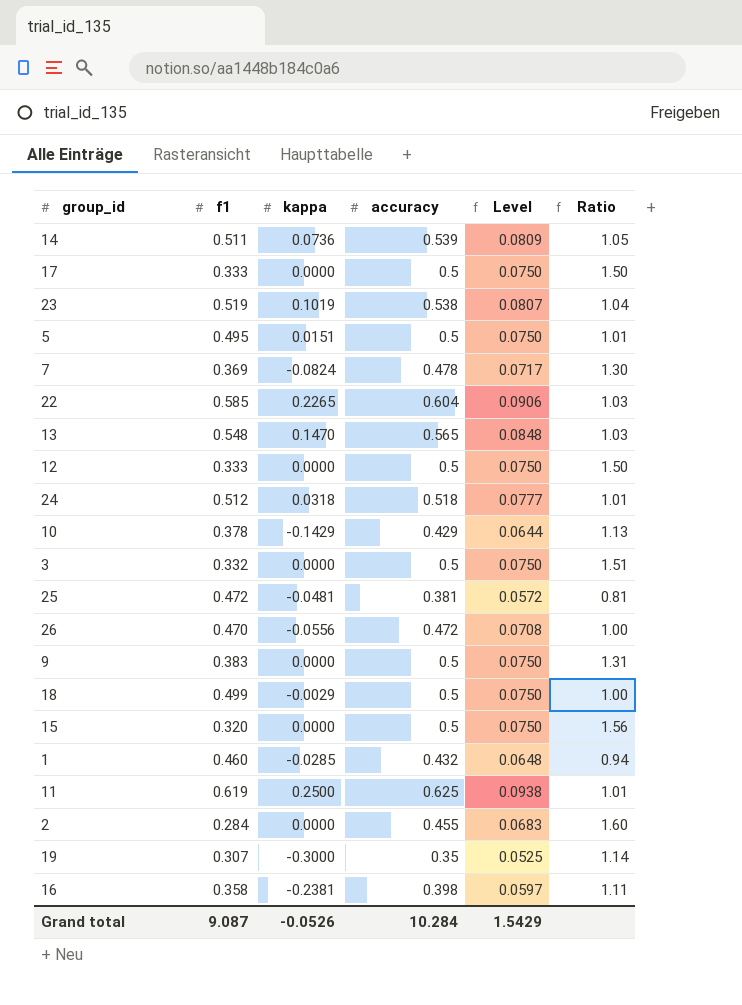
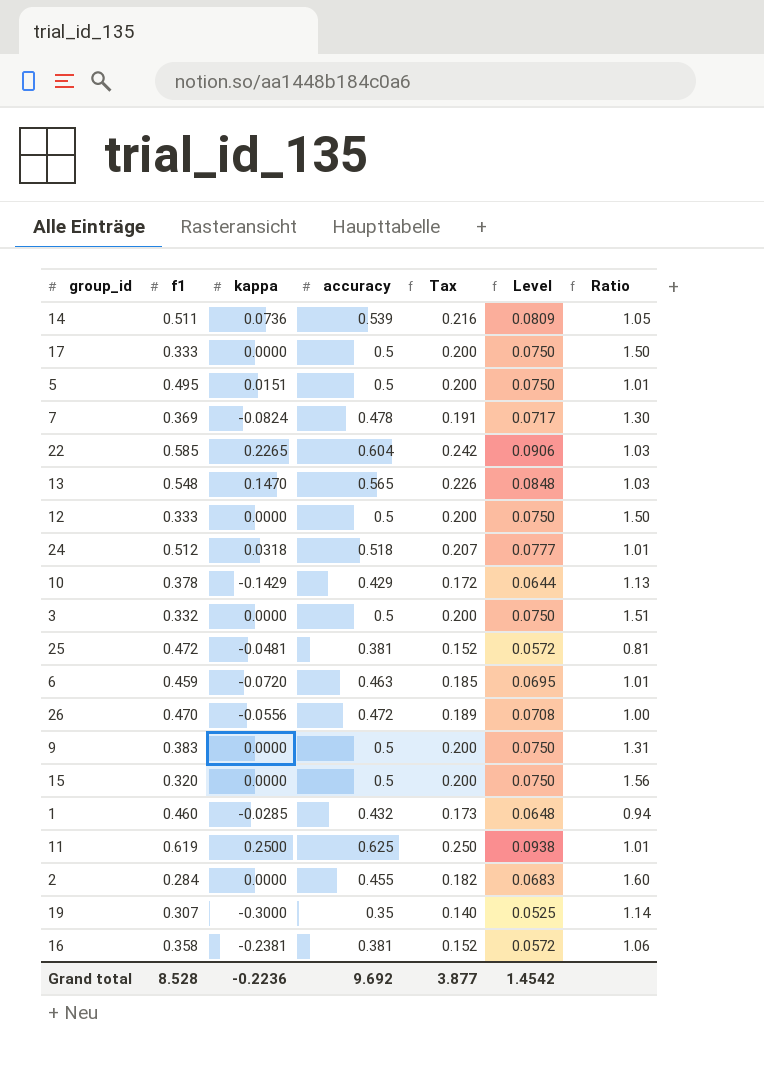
column Tax | formula: none -> [accuracy] * 0.4
row 23: 0.519 | 0.1019 | 0.538 | 0.0807 | 1.04 -> none
row 18: 0.499 | -0.0029 | 0.5 | 0.0750 | 1.00 -> none
row 6: none -> 0.459 | -0.0720 | 0.463 | 0.185 | 0.0695 | 1.01
16 | accuracy: 0.398 -> 0.381
16 | Level: 0.0597 -> 0.0572
16 | Ratio: 1.11 -> 1.06
Grand total | f1: 9.087 -> 8.528
Grand total | kappa: -0.0526 -> -0.2236
Grand total | accuracy: 10.284 -> 9.692
Grand total | Level: 1.5429 -> 1.4542

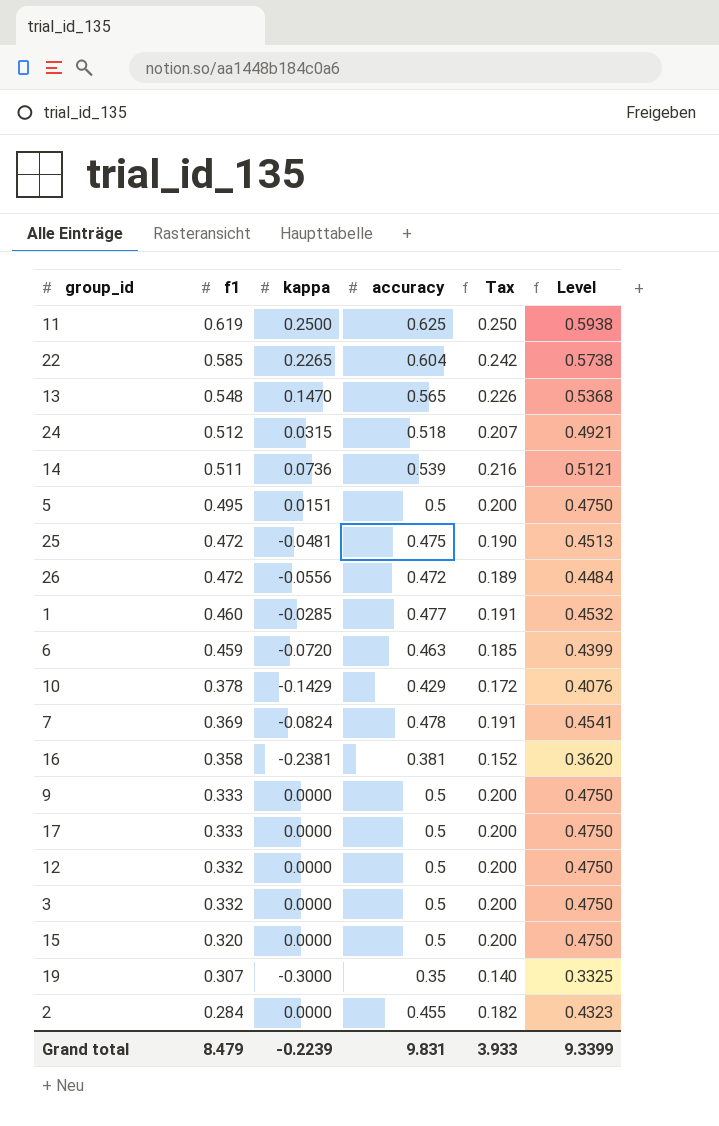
row order: none -> f1 descending
column Ratio | formula: [accuracy] / [f1] -> none
column Level | formula: [accuracy] * 0.15 -> [accuracy] * 0.95
24 | kappa: 0.0318 -> 0.0315
25 | accuracy: 0.381 -> 0.475
25 | Tax: 0.152 -> 0.190
26 | f1: 0.470 -> 0.472
1 | accuracy: 0.432 -> 0.477
1 | Tax: 0.173 -> 0.191
9 | f1: 0.383 -> 0.333
12 | f1: 0.333 -> 0.332
Grand total | f1: 8.528 -> 8.479
Grand total | kappa: -0.2236 -> -0.2239
Grand total | accuracy: 9.692 -> 9.831
Grand total | Tax: 3.877 -> 3.933
Grand total | Level: 1.4542 -> 9.3399

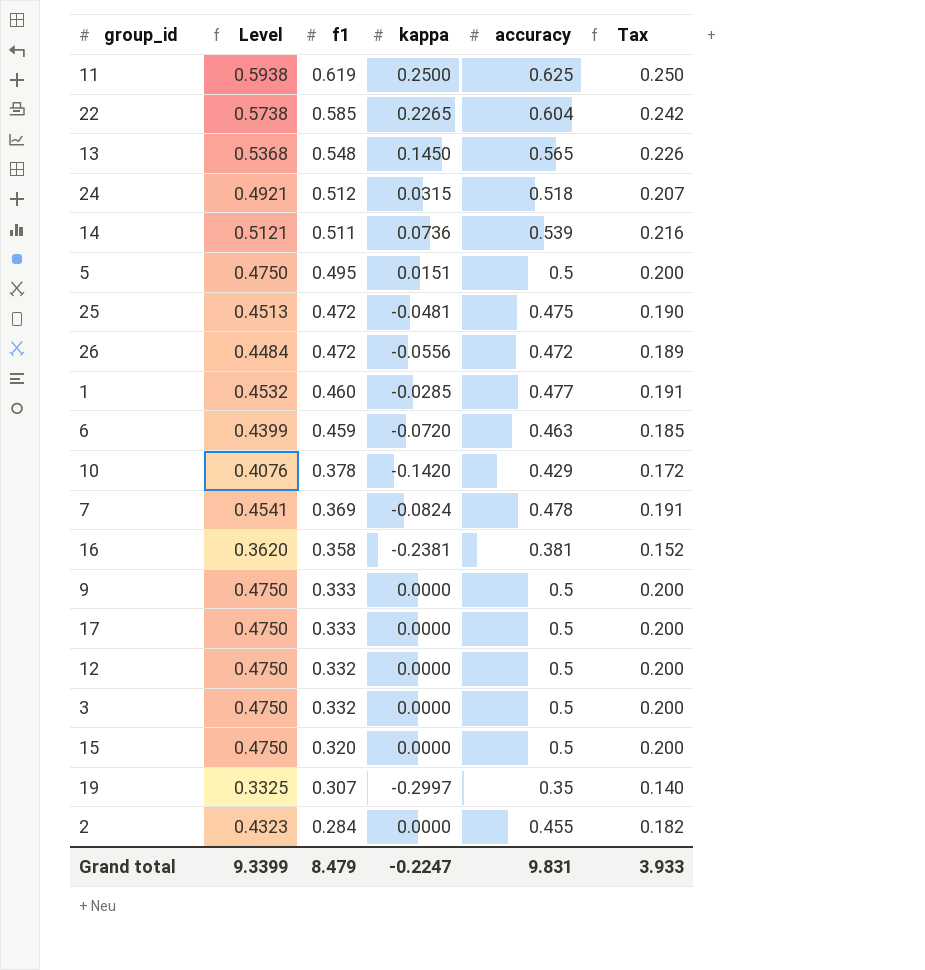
column Level | position: 6 -> 2
13 | kappa: 0.1470 -> 0.1450
10 | kappa: -0.1429 -> -0.1420
19 | kappa: -0.3000 -> -0.2997
Grand total | kappa: -0.2239 -> -0.2247

